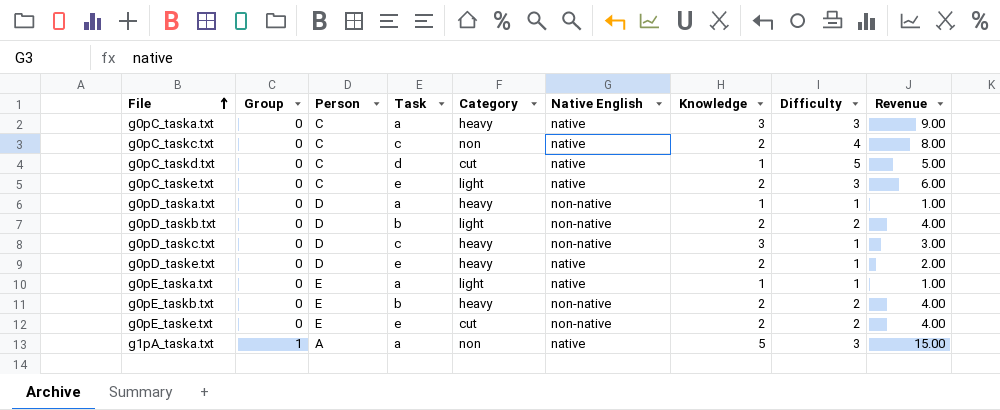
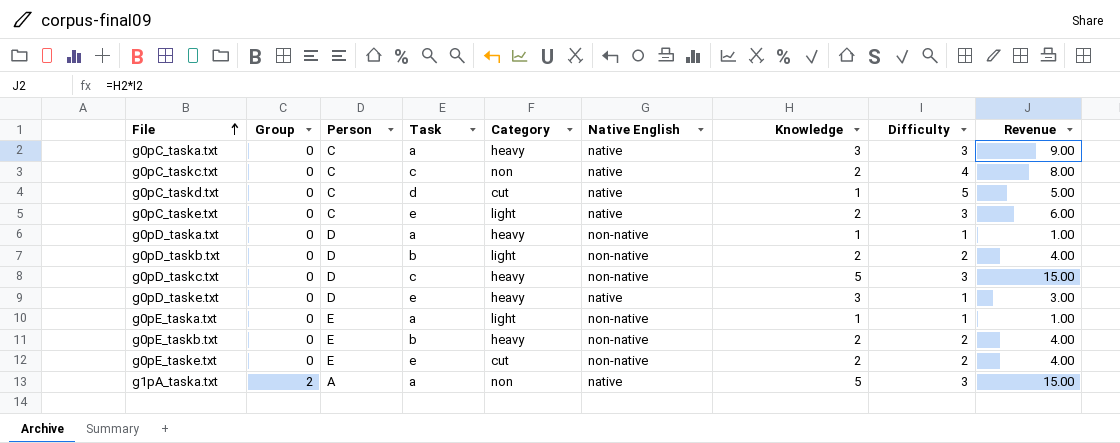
g0pD_taskc.txt | Knowledge: 3 -> 5
g0pD_taskc.txt | Difficulty: 1 -> 3
g0pD_taskc.txt | Revenue: 3.00 -> 15.00
g0pD_taske.txt | Knowledge: 2 -> 3
g0pD_taske.txt | Revenue: 2.00 -> 3.00
g0pE_taska.txt | Native English: native -> non-native
g1pA_taska.txt | Group: 1 -> 2

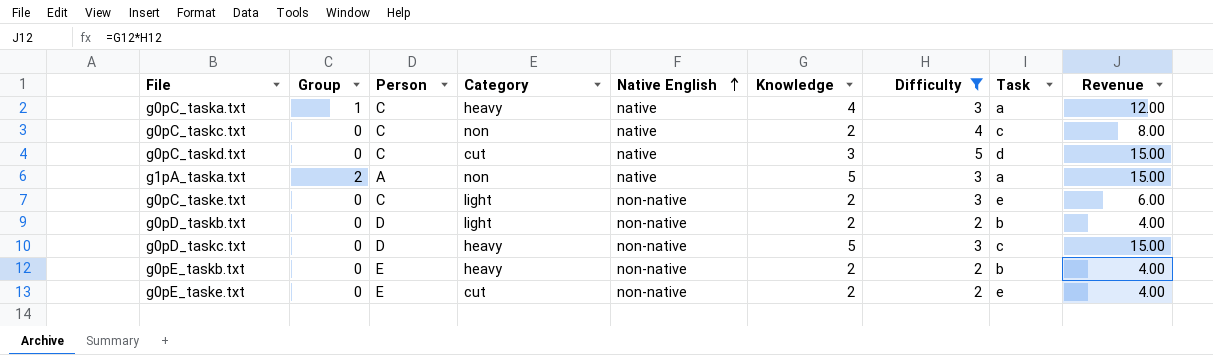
filter: none -> Difficulty != 1
row order: File ascending -> Native English ascending
column Task | position: 4 -> 8
g0pC_taska.txt | Group: 0 -> 1
g0pC_taska.txt | Knowledge: 3 -> 4
g0pC_taska.txt | Revenue: 9.00 -> 12.00
g0pC_taskd.txt | Knowledge: 1 -> 3
g0pC_taskd.txt | Revenue: 5.00 -> 15.00
g0pC_taske.txt | Native English: native -> non-native

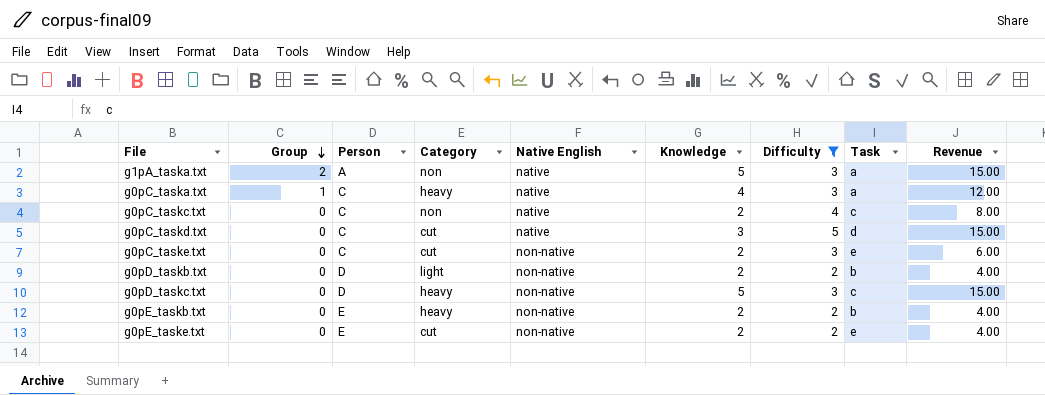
row order: Native English ascending -> Group descending
g0pC_taske.txt | Category: light -> cut

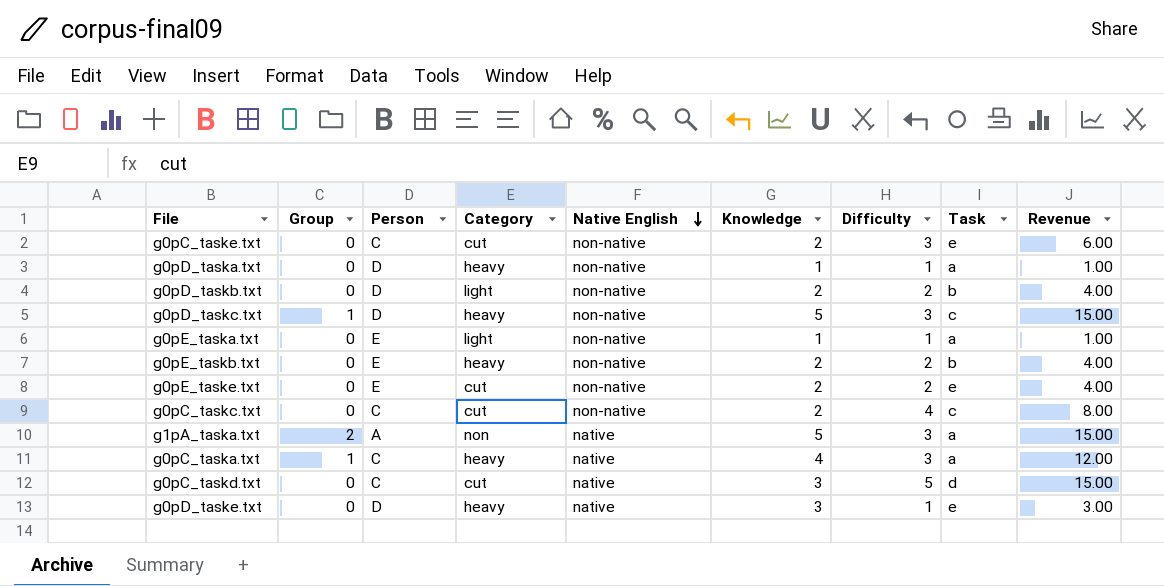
filter: Difficulty != 1 -> none
row order: Group descending -> Native English descending
g0pD_taskc.txt | Group: 0 -> 1
g0pC_taskc.txt | Category: non -> cut
g0pC_taskc.txt | Native English: native -> non-native

